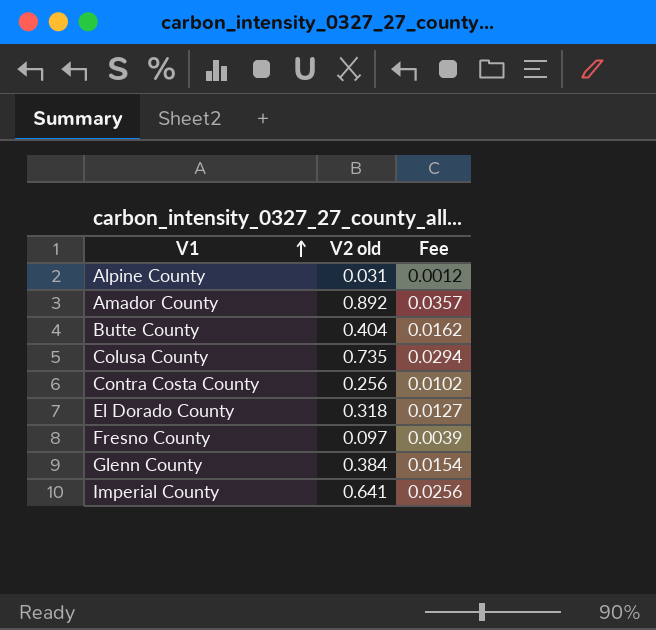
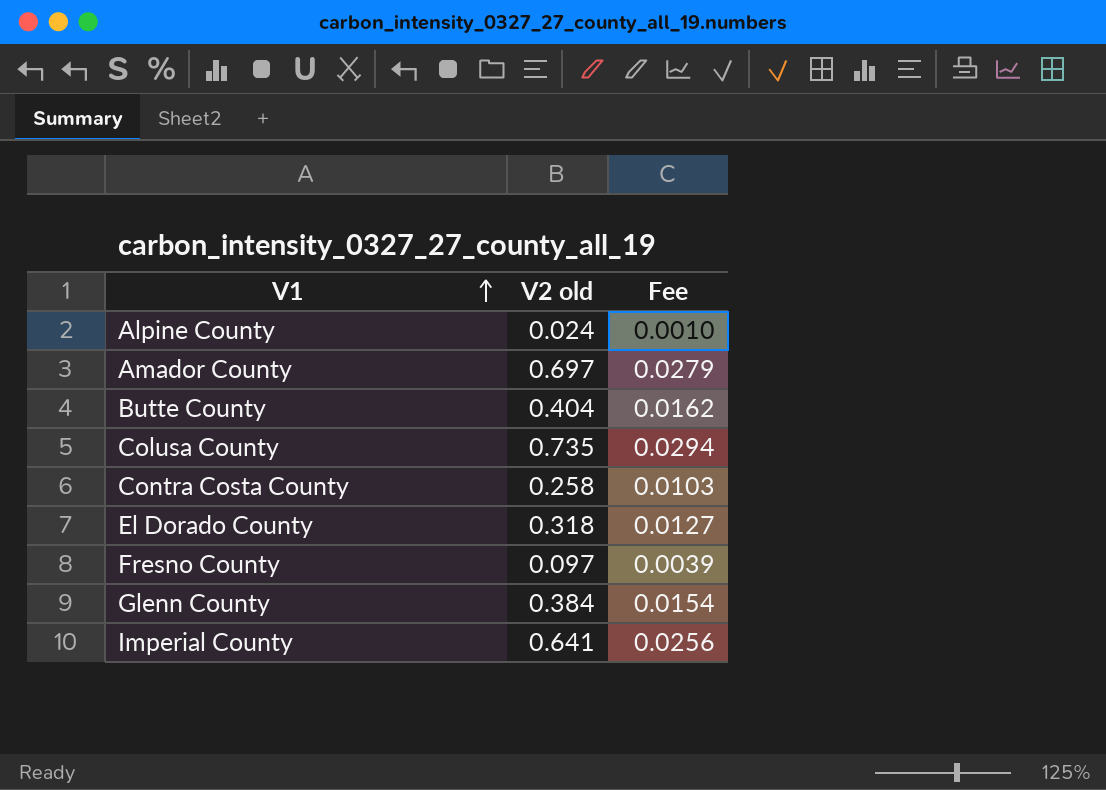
Alpine County | V2 old: 0.031 -> 0.024
Alpine County | Fee: 0.0012 -> 0.0010
Amador County | V2 old: 0.892 -> 0.697
Amador County | Fee: 0.0357 -> 0.0279
Contra Costa County | V2 old: 0.256 -> 0.258
Contra Costa County | Fee: 0.0102 -> 0.0103

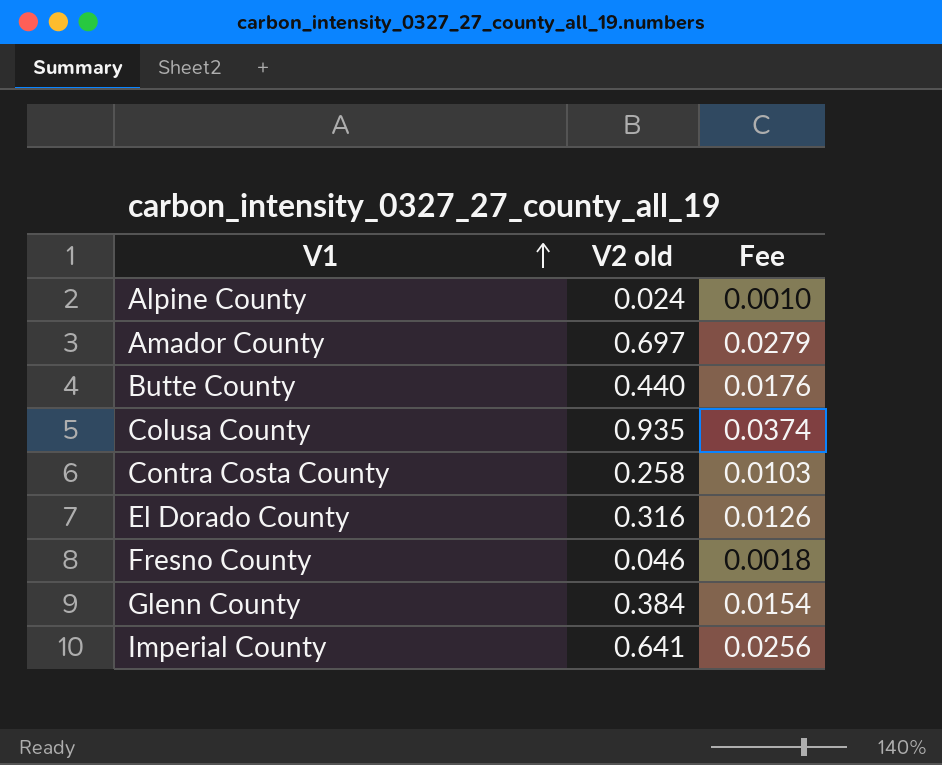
Butte County | V2 old: 0.404 -> 0.440
Butte County | Fee: 0.0162 -> 0.0176
Colusa County | V2 old: 0.735 -> 0.935
Colusa County | Fee: 0.0294 -> 0.0374
El Dorado County | V2 old: 0.318 -> 0.316
El Dorado County | Fee: 0.0127 -> 0.0126
Fresno County | V2 old: 0.097 -> 0.046
Fresno County | Fee: 0.0039 -> 0.0018

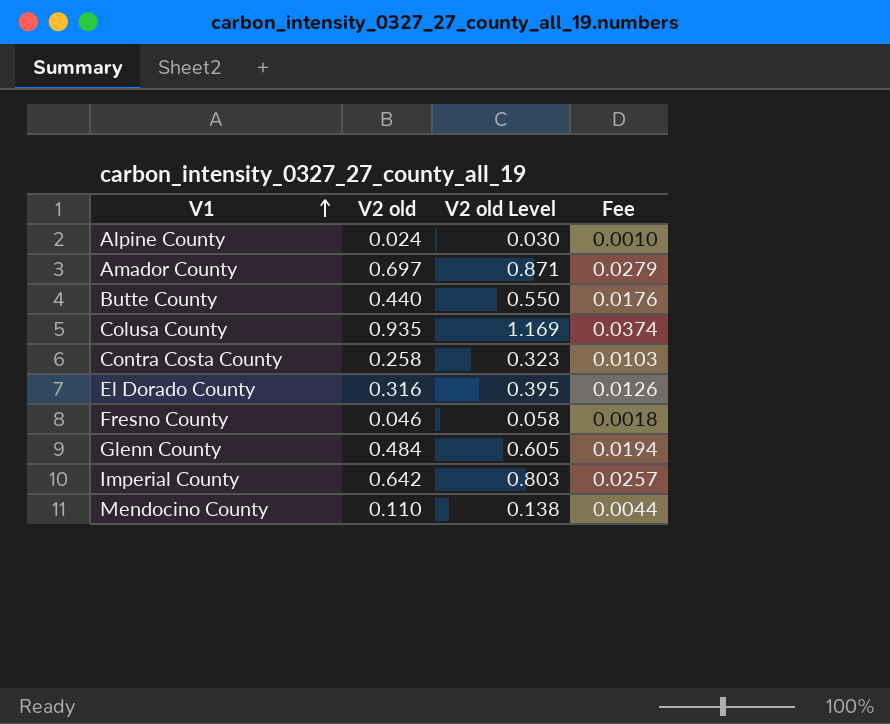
column V2 old Level | formula: none -> [V2 old] * 1.25
Glenn County | V2 old: 0.384 -> 0.484
Glenn County | Fee: 0.0154 -> 0.0194
Imperial County | V2 old: 0.641 -> 0.642
Imperial County | Fee: 0.0256 -> 0.0257
row Mendocino County: none -> 0.110 | 0.138 | 0.0044

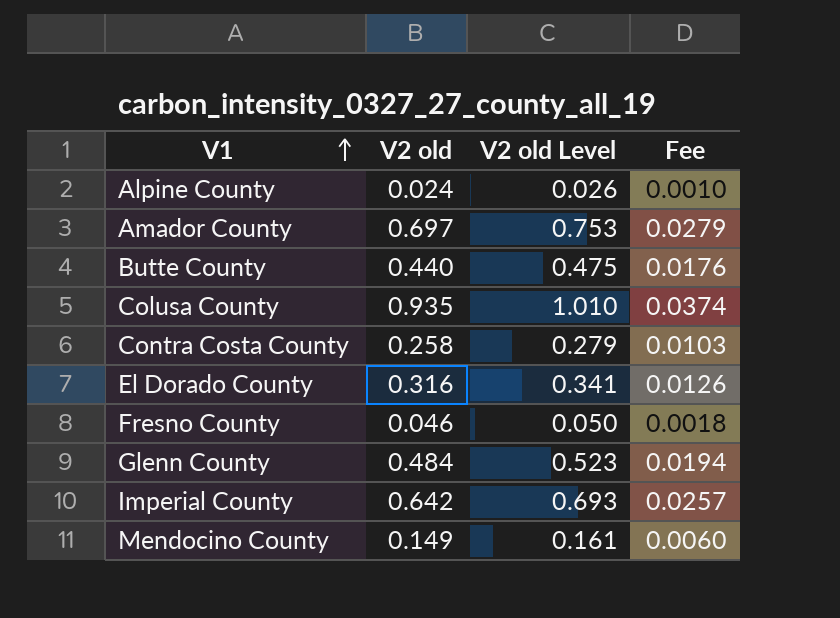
column V2 old Level | formula: [V2 old] * 1.25 -> [V2 old] * 1.08
Mendocino County | V2 old: 0.110 -> 0.149
Mendocino County | Fee: 0.0044 -> 0.0060

